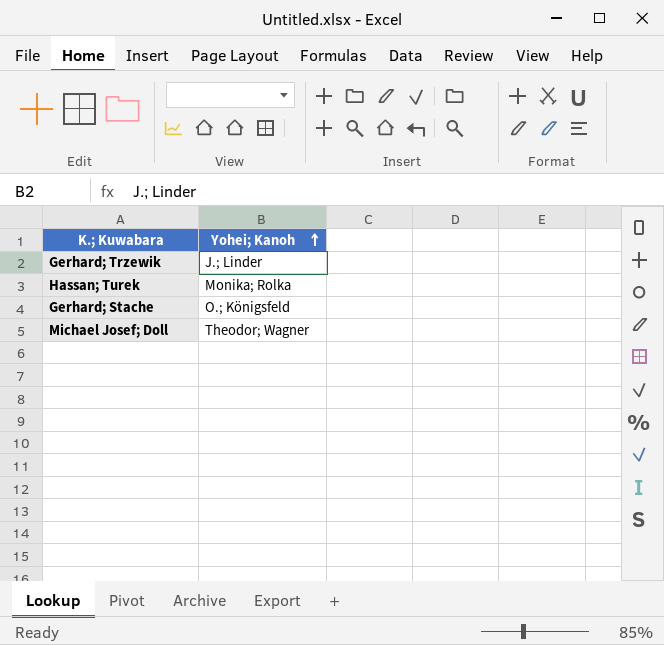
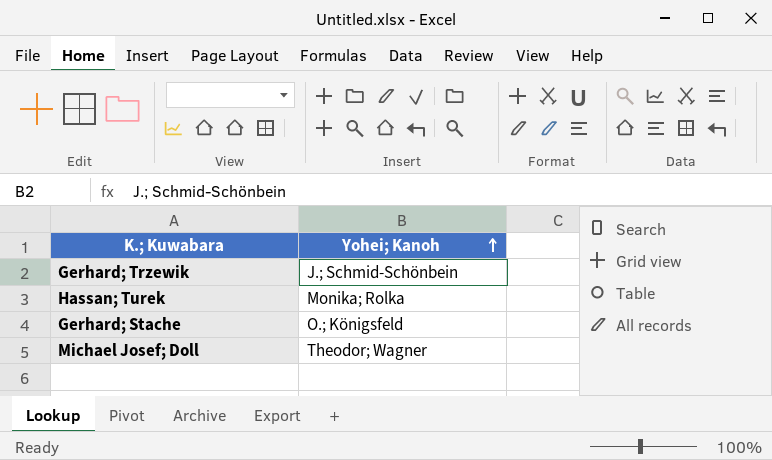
Gerhard; Trzewik | Yohei; Kanoh: J.; Linder -> J.; Schmid-Schönbein

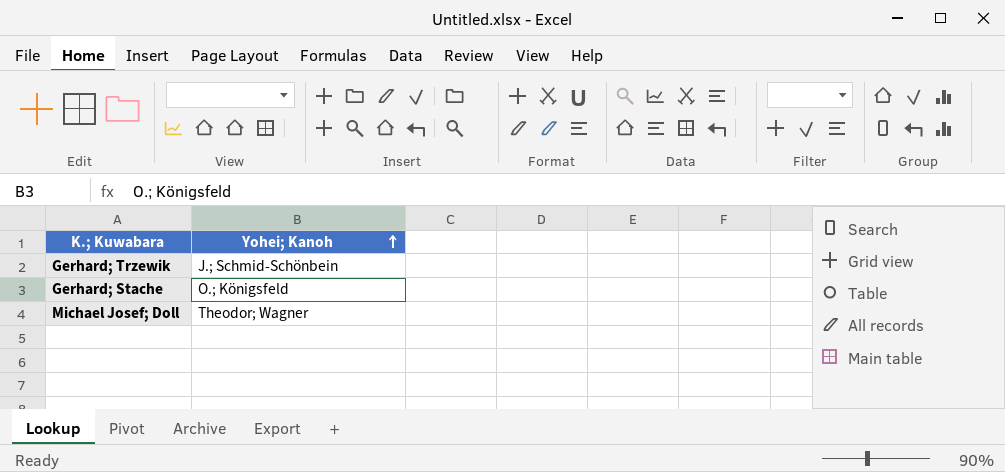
row Hassan; Turek: Monika; Rolka -> none

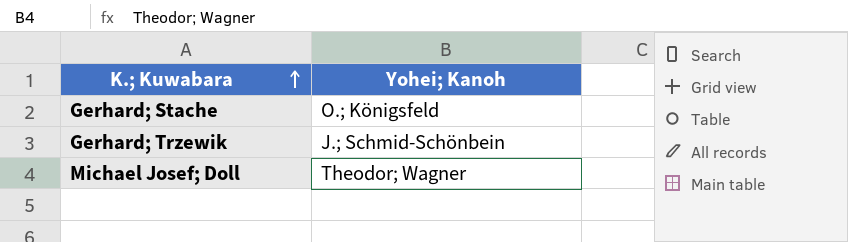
row order: Yohei; Kanoh ascending -> K.; Kuwabara ascending

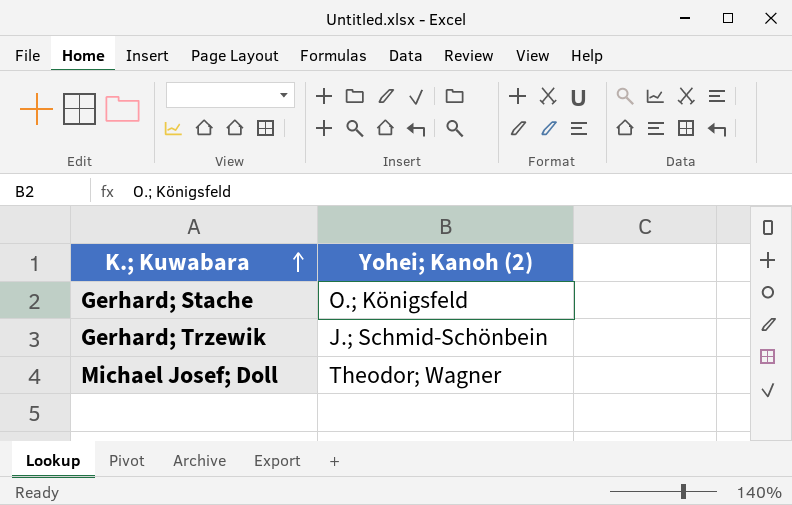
column name: Yohei; Kanoh -> Yohei; Kanoh (2)

